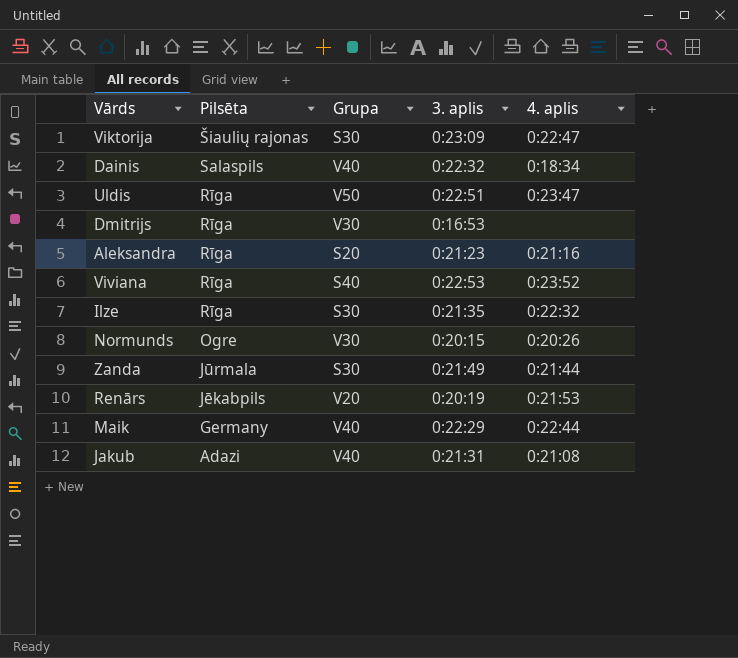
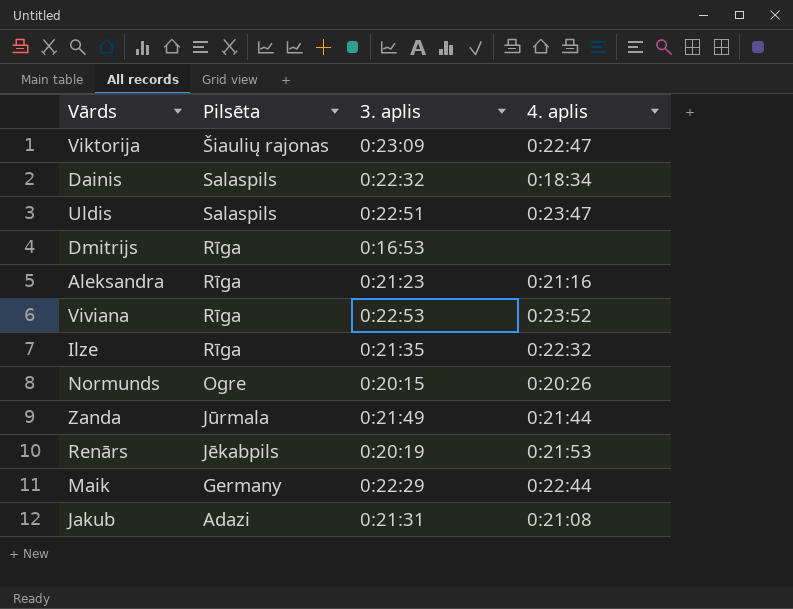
column Grupa | position: 3 -> none
Uldis | Pilsēta: Rīga -> Salaspils

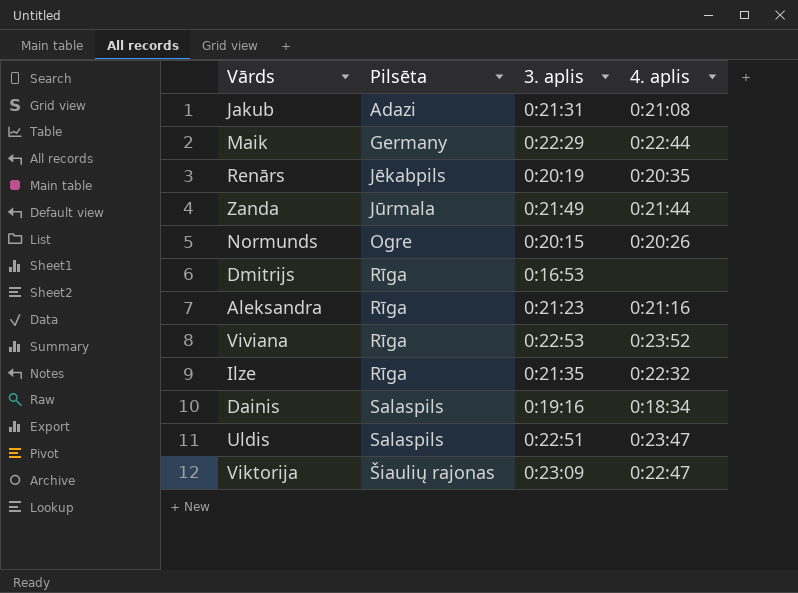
row order: Pilsēta descending -> Pilsēta ascending
Renārs | 4. aplis: 0:21:53 -> 0:20:35
Dainis | 3. aplis: 0:22:32 -> 0:19:16

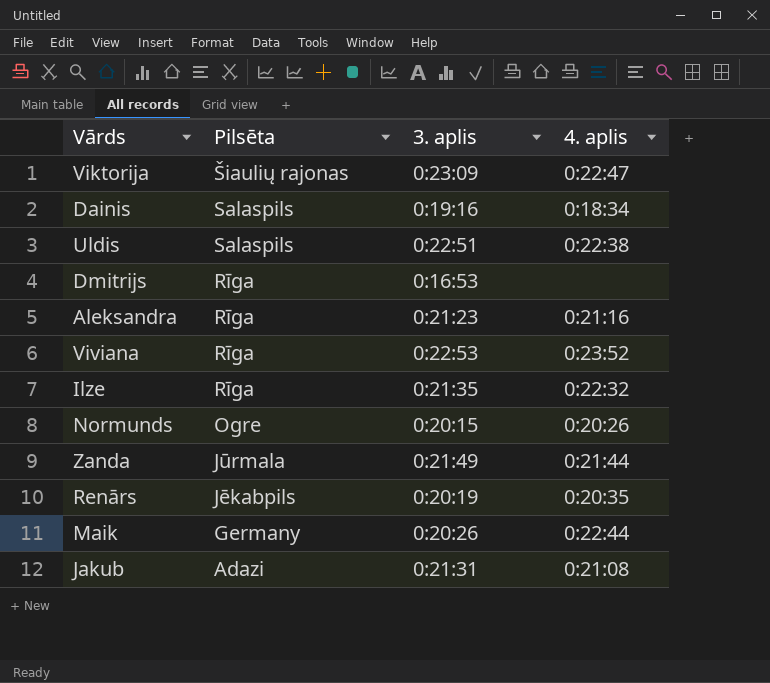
row order: Pilsēta ascending -> Pilsēta descending
Uldis | 4. aplis: 0:23:47 -> 0:22:38
Maik | 3. aplis: 0:22:29 -> 0:20:26

